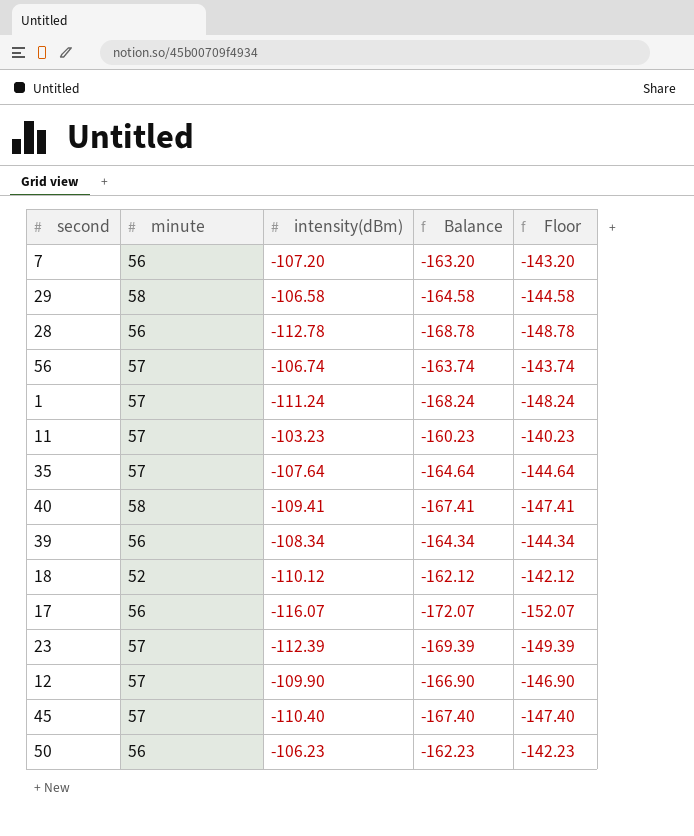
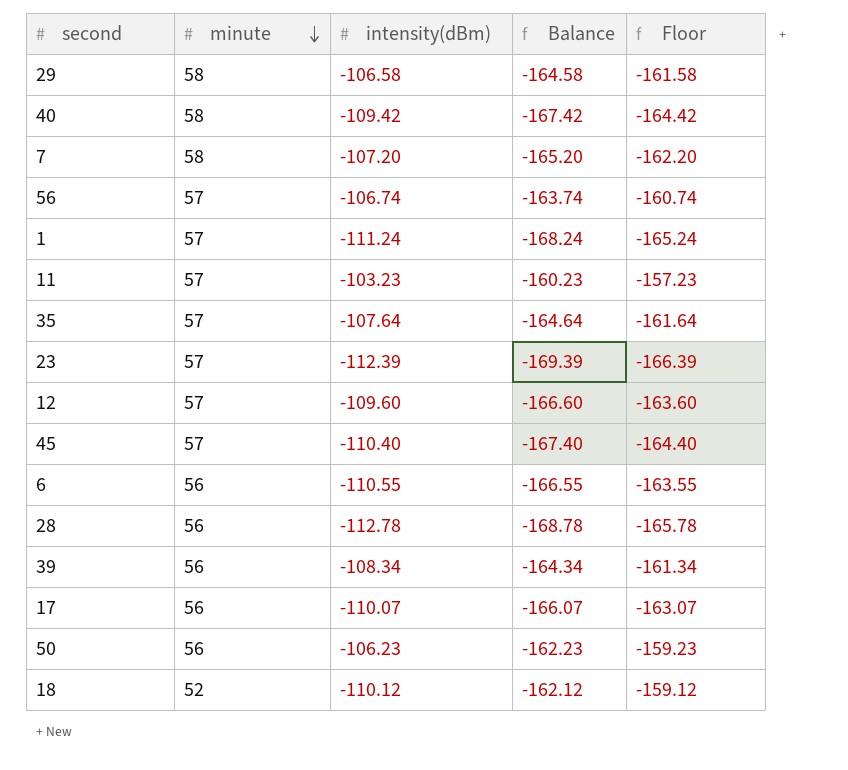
row order: none -> minute descending
column Floor | formula: [Balance] + 20 -> [Balance] + 3
40 | intensity(dBm): -109.41 -> -109.42
40 | Balance: -167.41 -> -167.42
7 | minute: 56 -> 58
7 | Balance: -163.20 -> -165.20
12 | intensity(dBm): -109.90 -> -109.60
12 | Balance: -166.90 -> -166.60
row 6: none -> 56 | -110.55 | -166.55 | -163.55
17 | intensity(dBm): -116.07 -> -110.07
17 | Balance: -172.07 -> -166.07

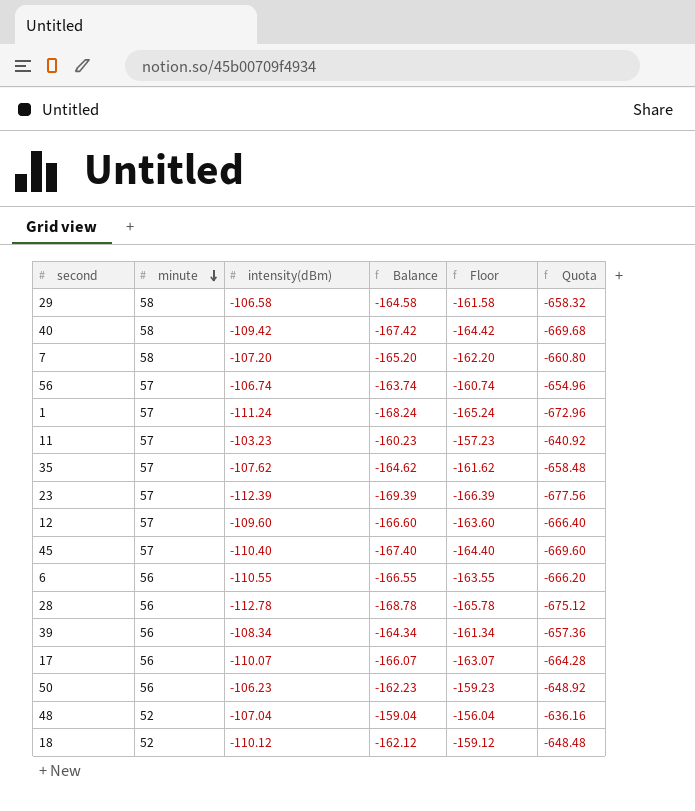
column Quota | formula: none -> [Balance] * 4
35 | intensity(dBm): -107.64 -> -107.62
35 | Balance: -164.64 -> -164.62
35 | Floor: -161.64 -> -161.62
row 48: none -> 52 | -107.04 | -159.04 | -156.04 | -636.16

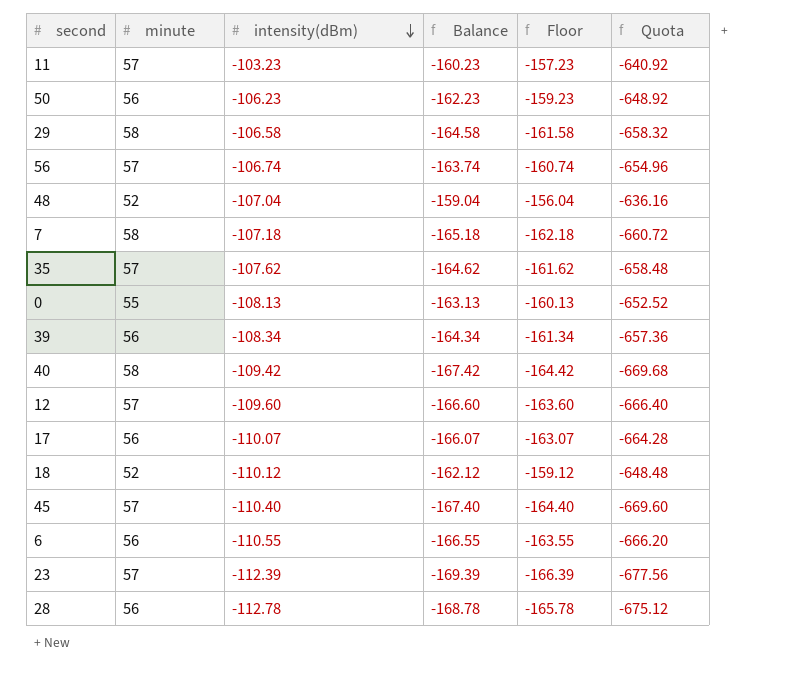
row order: minute descending -> intensity(dBm) descending
row 1: 57 | -111.24 | -168.24 | -165.24 | -672.96 -> none
7 | intensity(dBm): -107.20 -> -107.18
7 | Balance: -165.20 -> -165.18
7 | Floor: -162.20 -> -162.18
7 | Quota: -660.80 -> -660.72
row 0: none -> 55 | -108.13 | -163.13 | -160.13 | -652.52

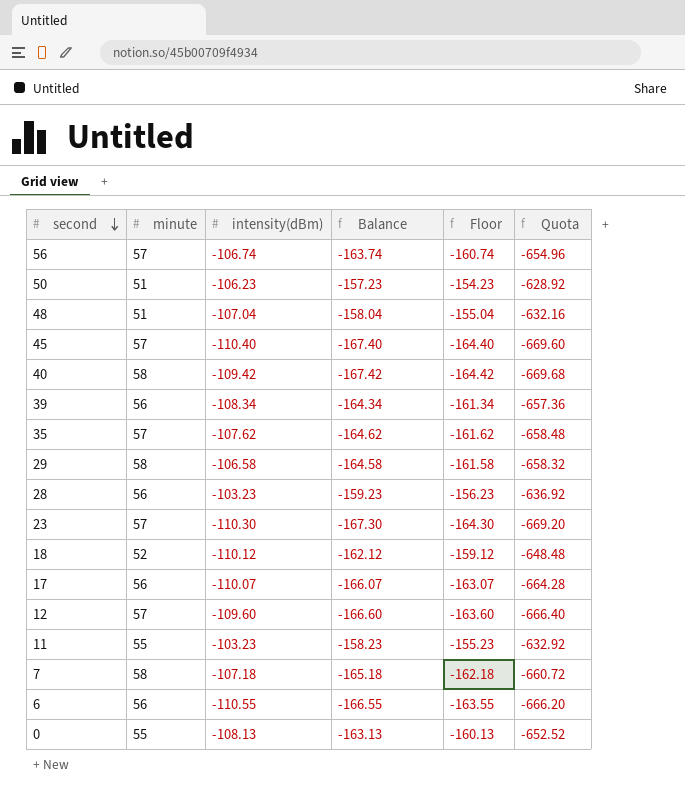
row order: intensity(dBm) descending -> second descending
50 | minute: 56 -> 51
50 | Balance: -162.23 -> -157.23
50 | Floor: -159.23 -> -154.23
50 | Quota: -648.92 -> -628.92
48 | minute: 52 -> 51
48 | Balance: -159.04 -> -158.04
48 | Floor: -156.04 -> -155.04
48 | Quota: -636.16 -> -632.16
28 | intensity(dBm): -112.78 -> -103.23
28 | Balance: -168.78 -> -159.23
28 | Floor: -165.78 -> -156.23
28 | Quota: -675.12 -> -636.92
23 | intensity(dBm): -112.39 -> -110.30
23 | Balance: -169.39 -> -167.30
23 | Floor: -166.39 -> -164.30
23 | Quota: -677.56 -> -669.20
11 | minute: 57 -> 55
11 | Balance: -160.23 -> -158.23
11 | Floor: -157.23 -> -155.23
11 | Quota: -640.92 -> -632.92

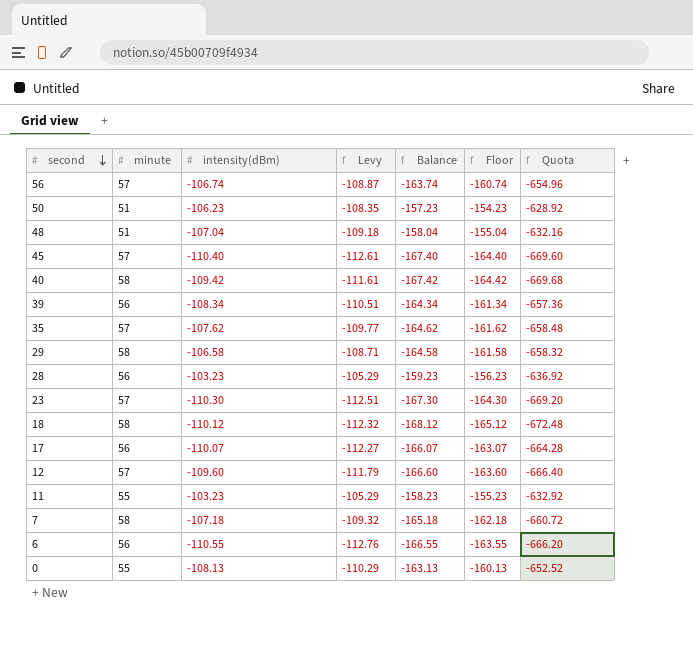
column Levy | formula: none -> [intensity(dBm)] * 1.02
18 | minute: 52 -> 58
18 | Balance: -162.12 -> -168.12
18 | Floor: -159.12 -> -165.12
18 | Quota: -648.48 -> -672.48

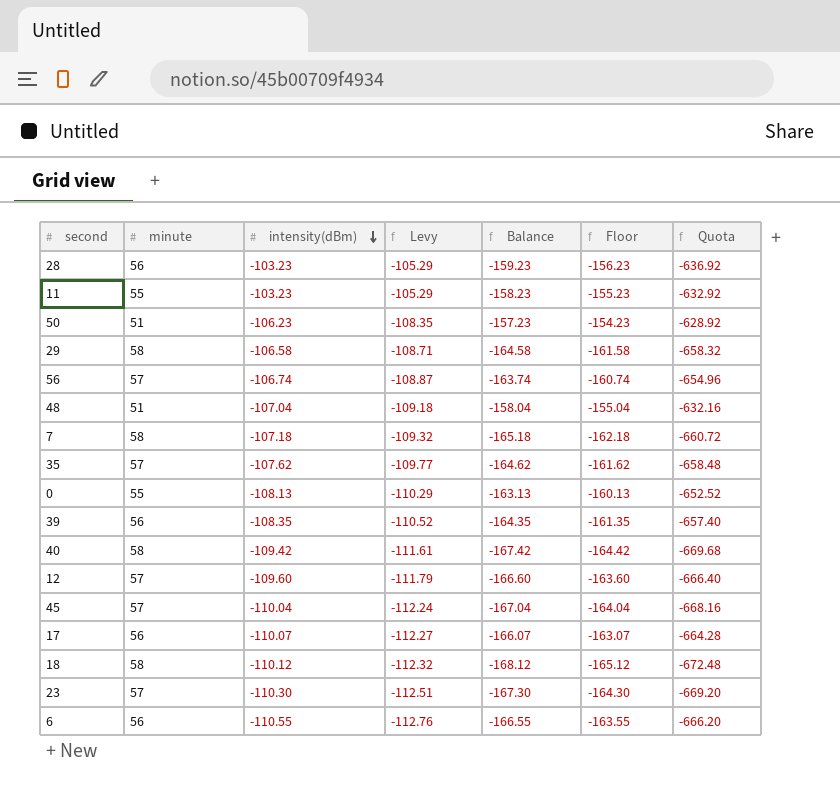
row order: second descending -> intensity(dBm) descending
39 | intensity(dBm): -108.34 -> -108.35
39 | Levy: -110.51 -> -110.52
39 | Balance: -164.34 -> -164.35
39 | Floor: -161.34 -> -161.35
39 | Quota: -657.36 -> -657.40
45 | intensity(dBm): -110.40 -> -110.04
45 | Levy: -112.61 -> -112.24
45 | Balance: -167.40 -> -167.04
45 | Floor: -164.40 -> -164.04
45 | Quota: -669.60 -> -668.16

